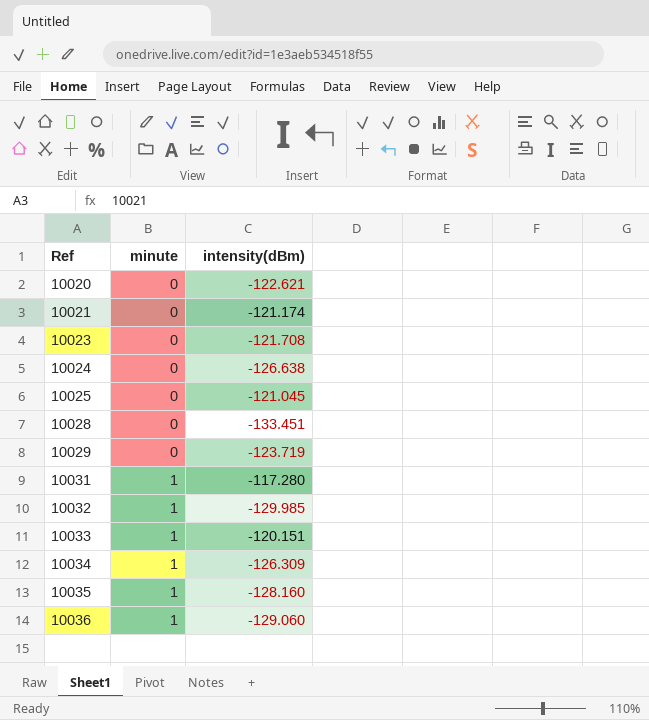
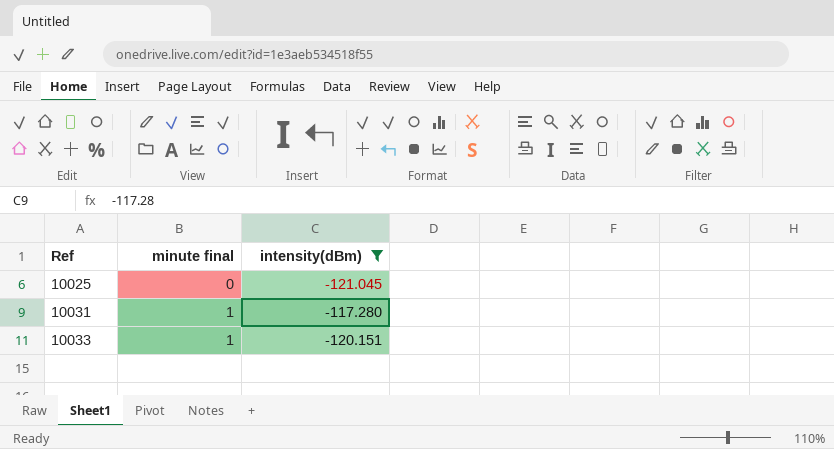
filter: none -> intensity(dBm) >= -121.045
column name: minute -> minute final

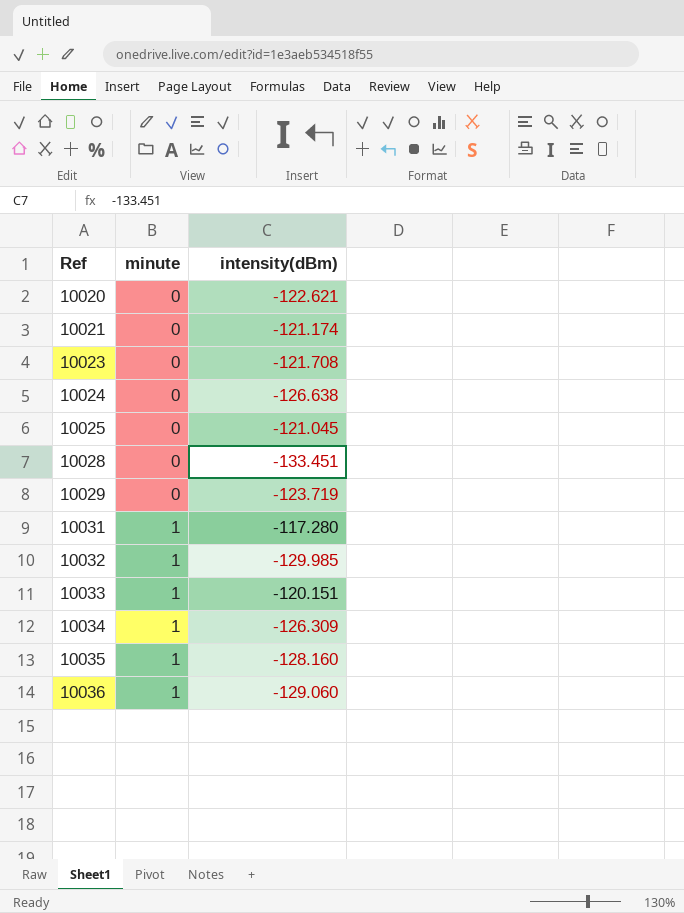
filter: intensity(dBm) >= -121.045 -> none
column name: minute final -> minute

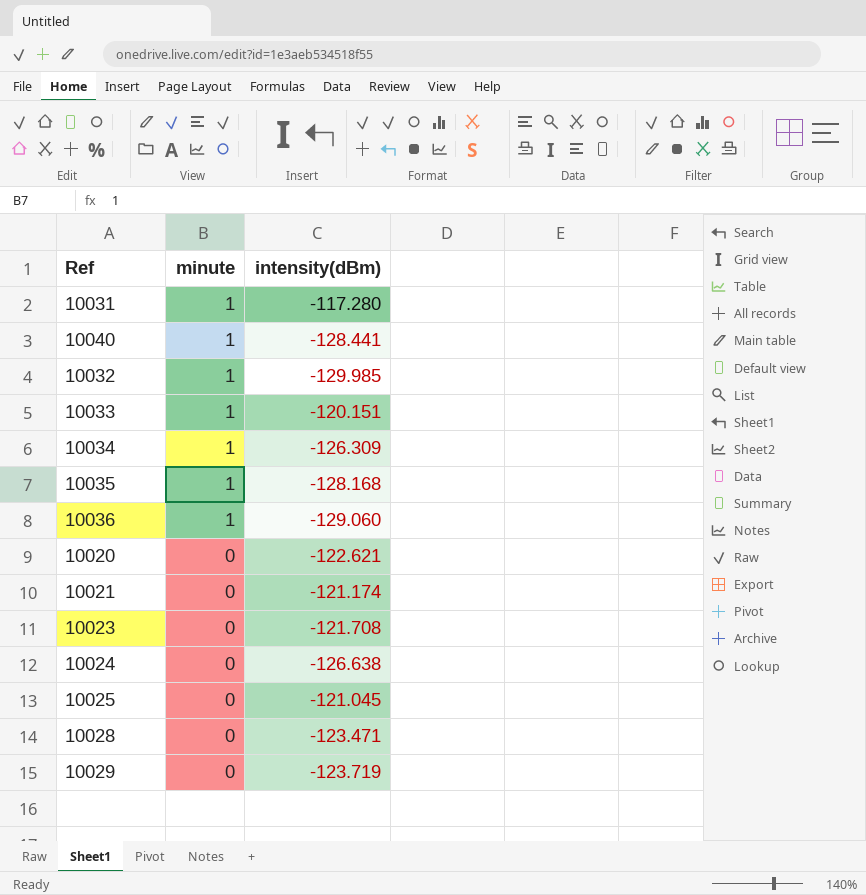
row order: Ref ascending -> minute descending
row 10040: none -> 1 | -128.441
10035 | intensity(dBm): -128.160 -> -128.168
10028 | intensity(dBm): -133.451 -> -123.471

